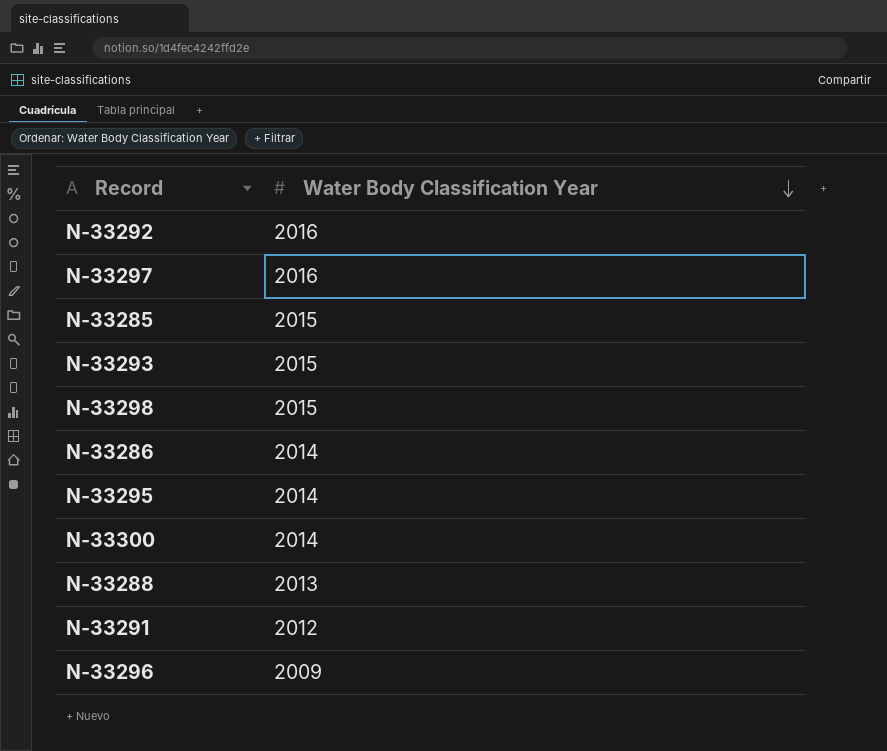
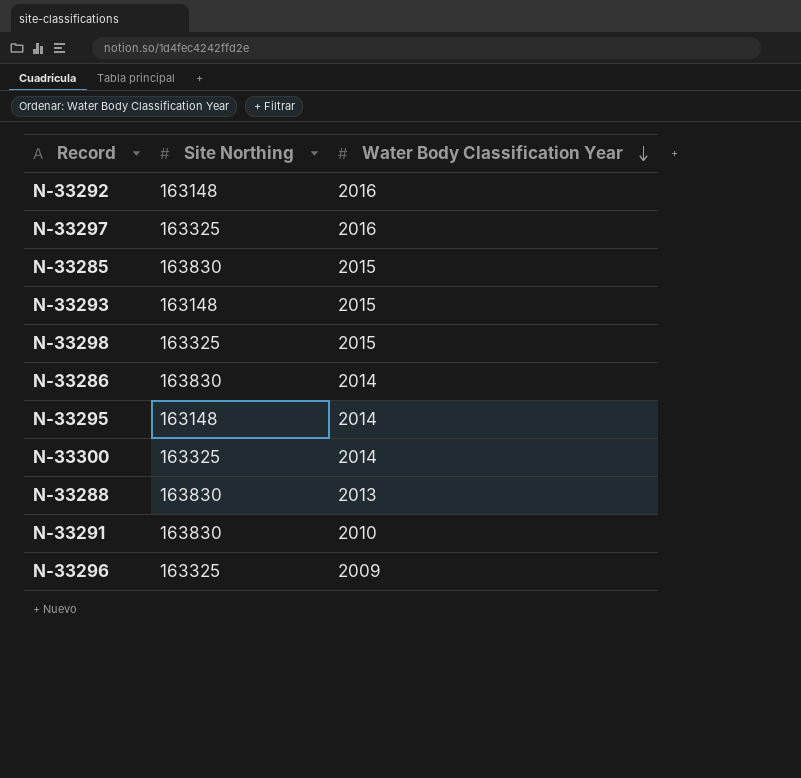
column Site Northing | position: none -> 2
N-33291 | Water Body Classification Year: 2012 -> 2010

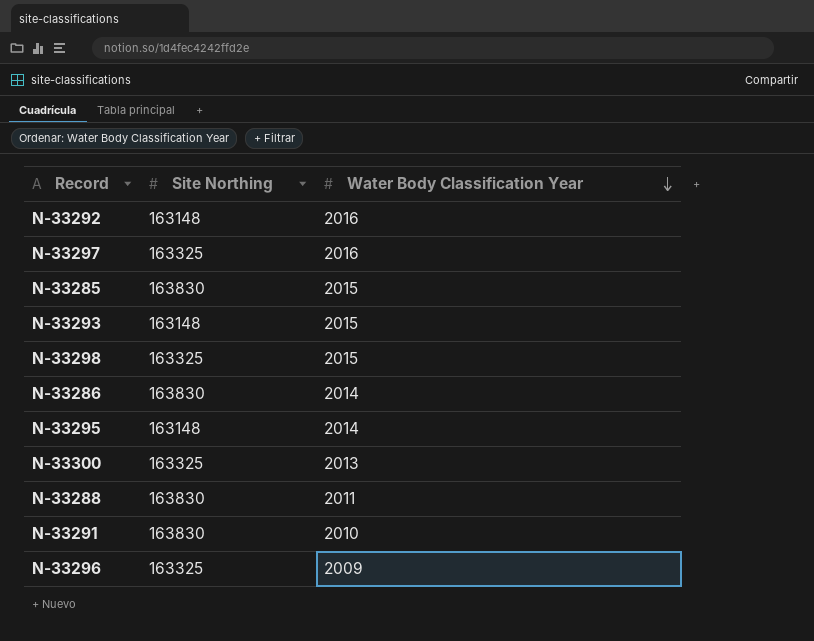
N-33300 | Water Body Classification Year: 2014 -> 2013
N-33288 | Water Body Classification Year: 2013 -> 2011

